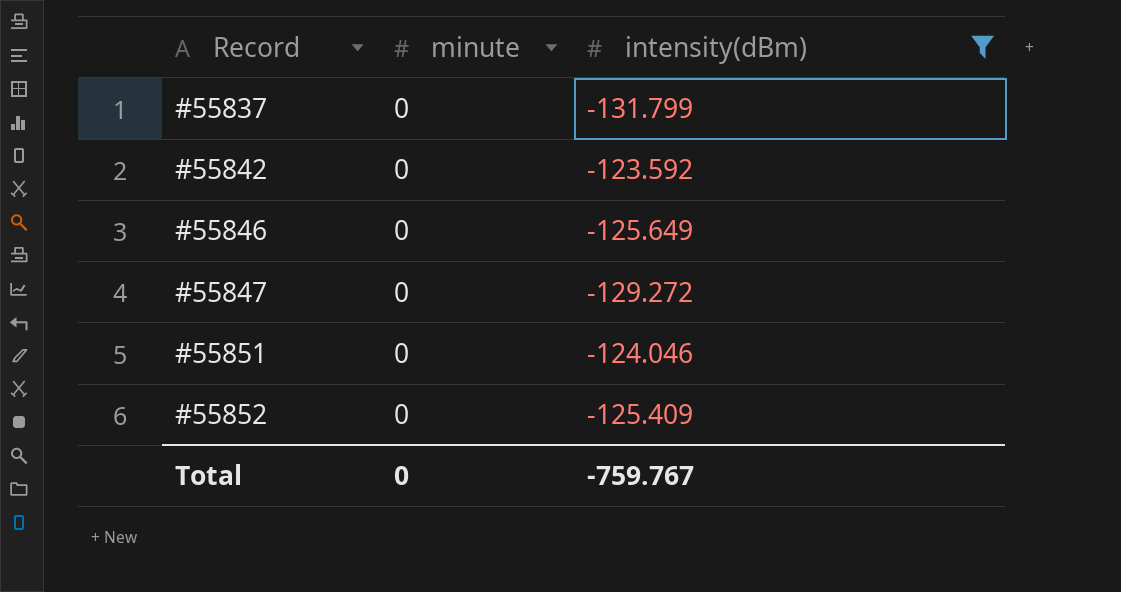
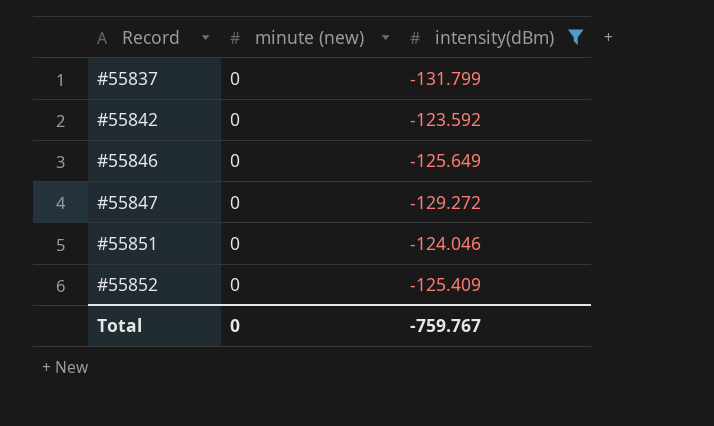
column name: minute -> minute (new)

